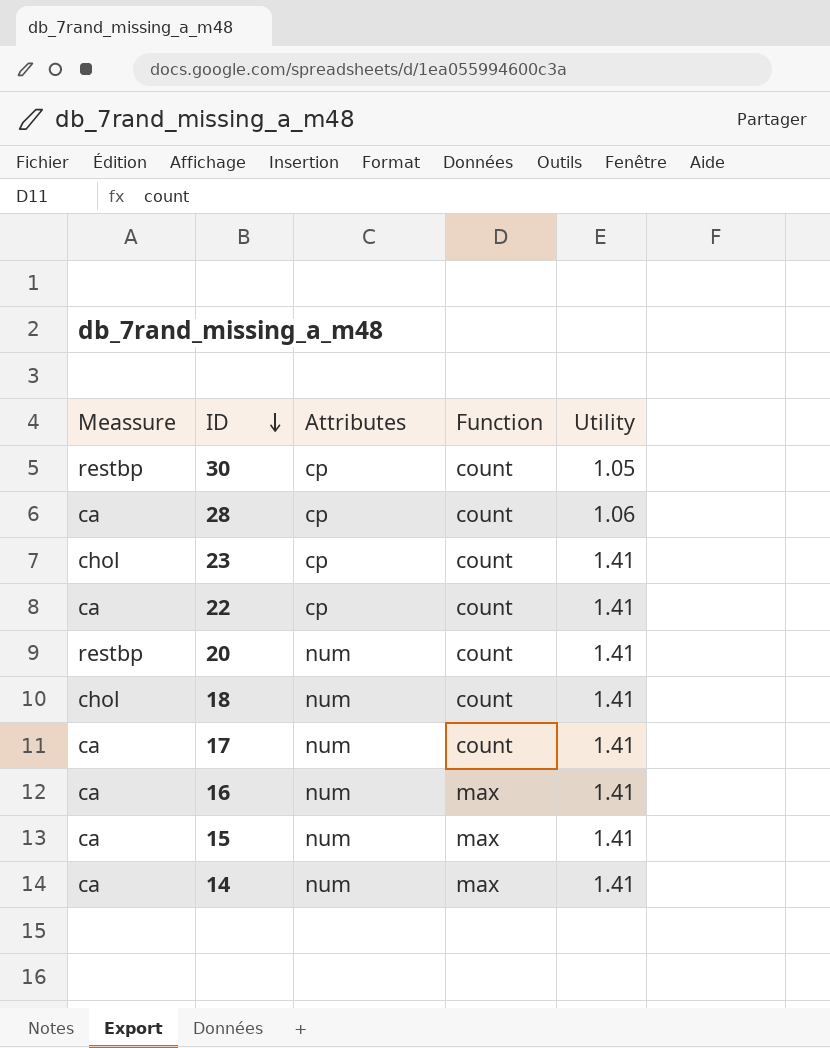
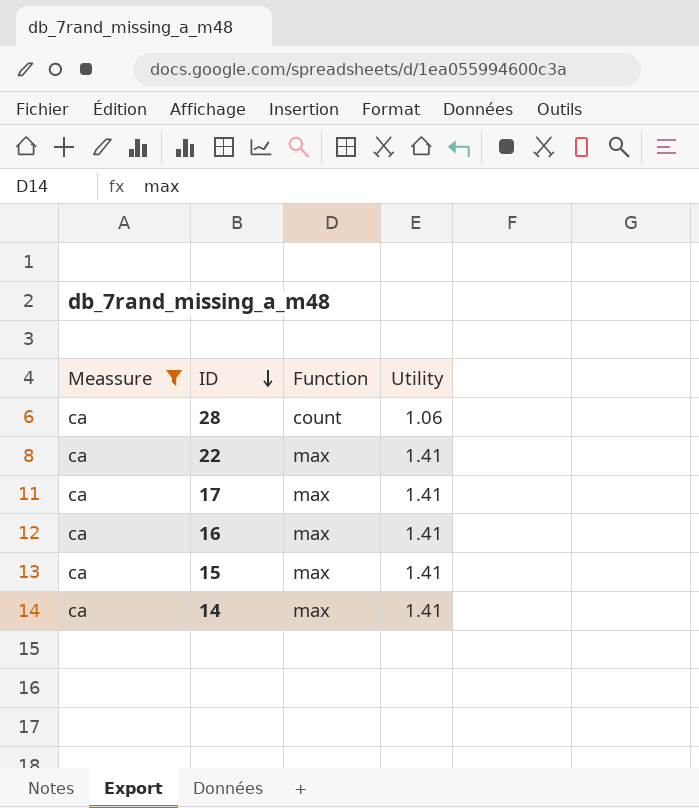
filter: none -> Meassure = ca
column Attributes | position: 3 -> none
22 | Function: count -> max
17 | Function: count -> max

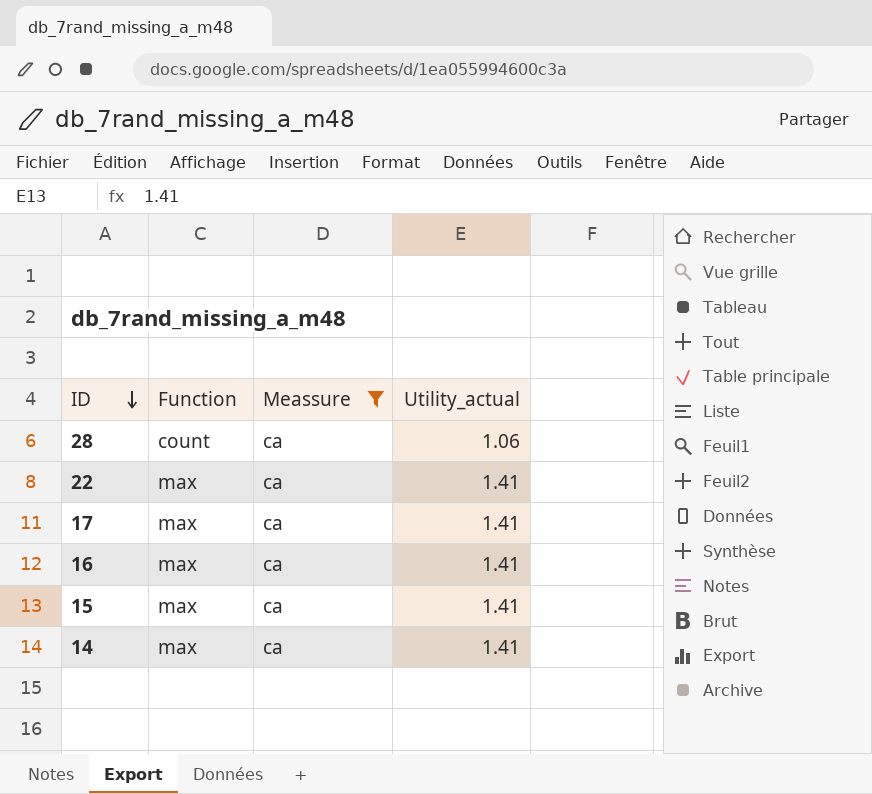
column Meassure | position: 1 -> 3
column name: Utility -> Utility_actual

